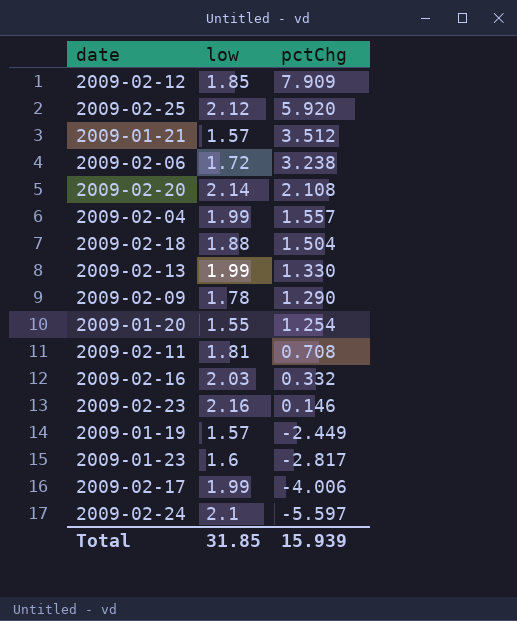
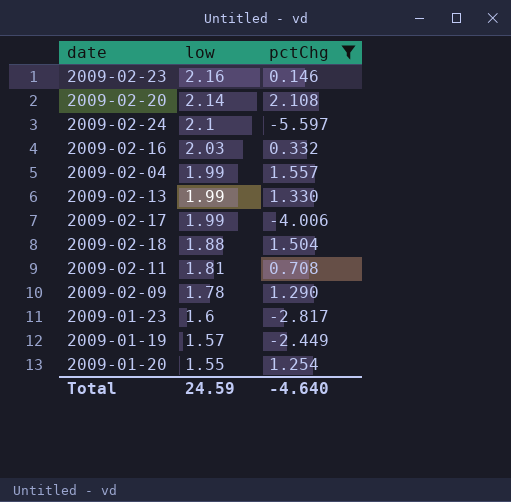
filter: none -> pctChg <= 2.108
row order: pctChg descending -> low descending
Total | low: 31.85 -> 24.59
Total | pctChg: 15.939 -> -4.640

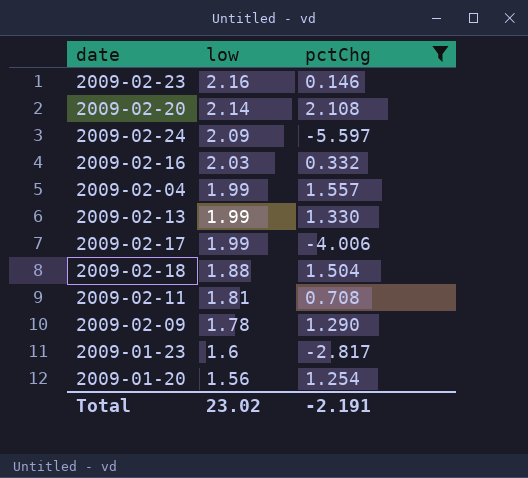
row 2009-01-19: 1.57 | -2.449 -> none
2009-02-24 | low: 2.1 -> 2.09
2009-01-20 | low: 1.55 -> 1.56
Total | low: 24.59 -> 23.02
Total | pctChg: -4.640 -> -2.191

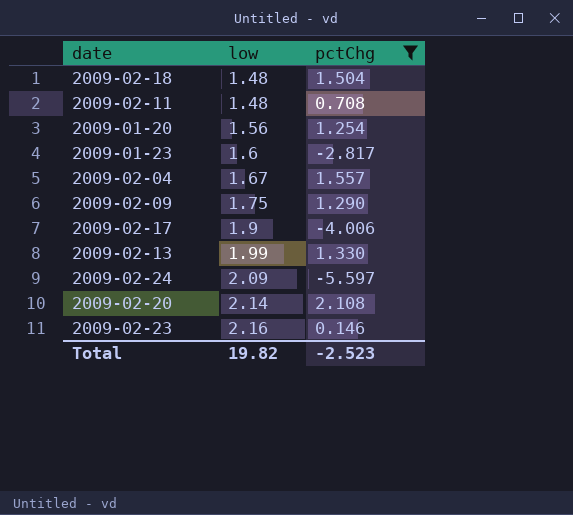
row order: low descending -> low ascending
row 2009-02-16: 2.03 | 0.332 -> none
2009-02-18 | low: 1.88 -> 1.48
2009-02-11 | low: 1.81 -> 1.48
2009-02-04 | low: 1.99 -> 1.67
2009-02-09 | low: 1.78 -> 1.75
2009-02-17 | low: 1.99 -> 1.9
Total | low: 23.02 -> 19.82
Total | pctChg: -2.191 -> -2.523

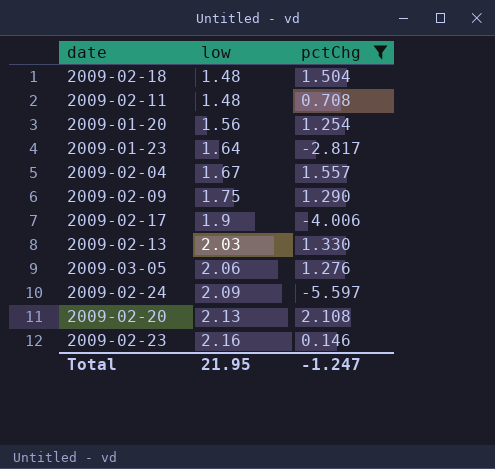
2009-01-23 | low: 1.6 -> 1.64
2009-02-13 | low: 1.99 -> 2.03
row 2009-03-05: none -> 2.06 | 1.276
2009-02-20 | low: 2.14 -> 2.13
Total | low: 19.82 -> 21.95
Total | pctChg: -2.523 -> -1.247

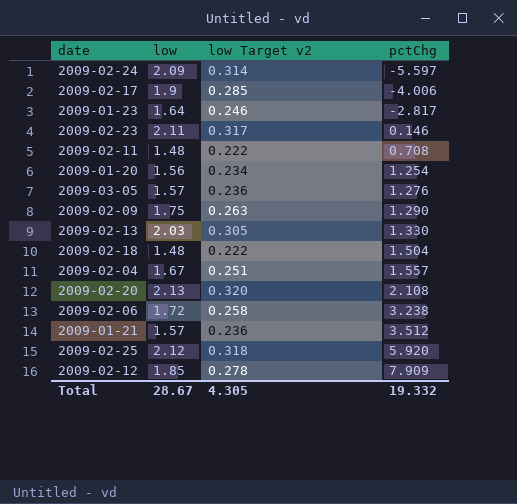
filter: pctChg <= 2.108 -> none
row order: low ascending -> pctChg ascending
column low Target v2 | formula: none -> [low] * 0.15
2009-02-23 | low: 2.16 -> 2.11
2009-03-05 | low: 2.06 -> 1.57
Total | low: 21.95 -> 28.67
Total | pctChg: -1.247 -> 19.332

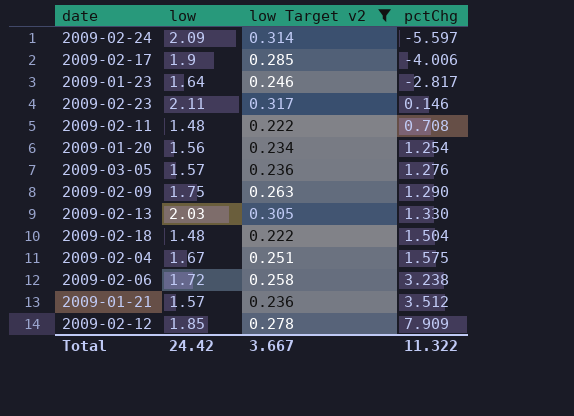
filter: none -> low Target v2 <= 0.317
2009-02-04 | pctChg: 1.557 -> 1.575
Total | low: 28.67 -> 24.42
Total | low Target v2: 4.305 -> 3.667
Total | pctChg: 19.332 -> 11.322

